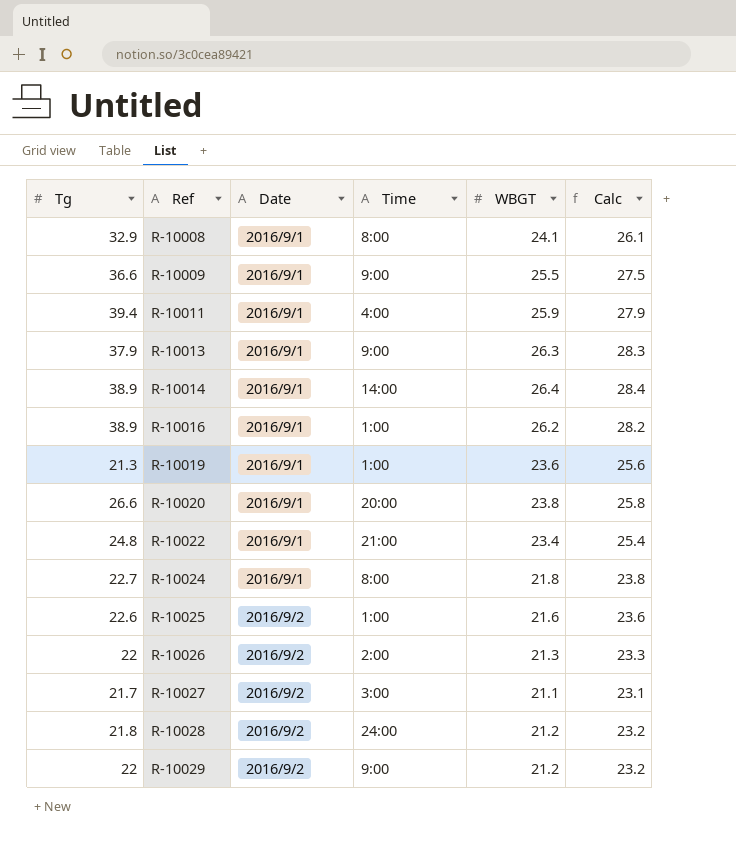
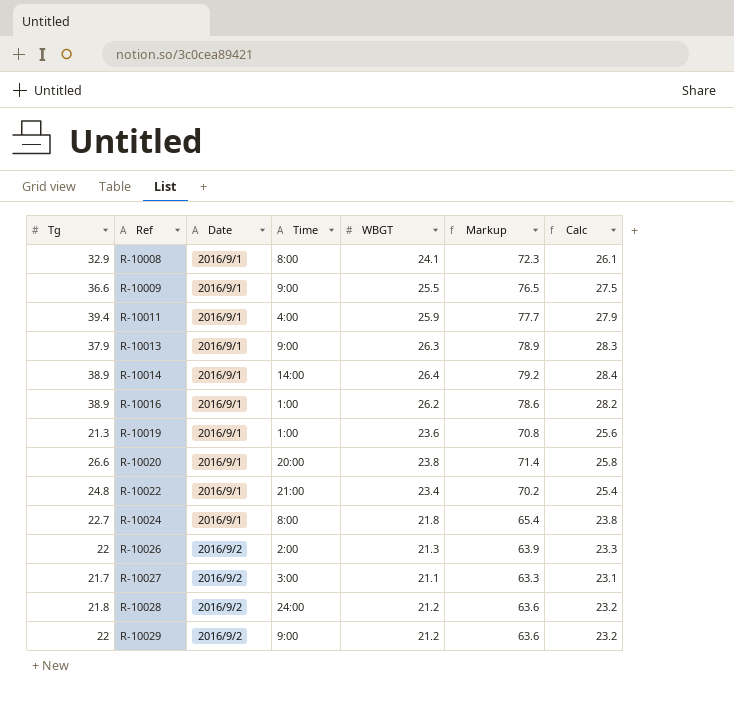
column Markup | formula: none -> [WBGT] * 3
row R-10025: 22.6 | 2016/9/2 | 1:00 | 21.6 | 23.6 -> none

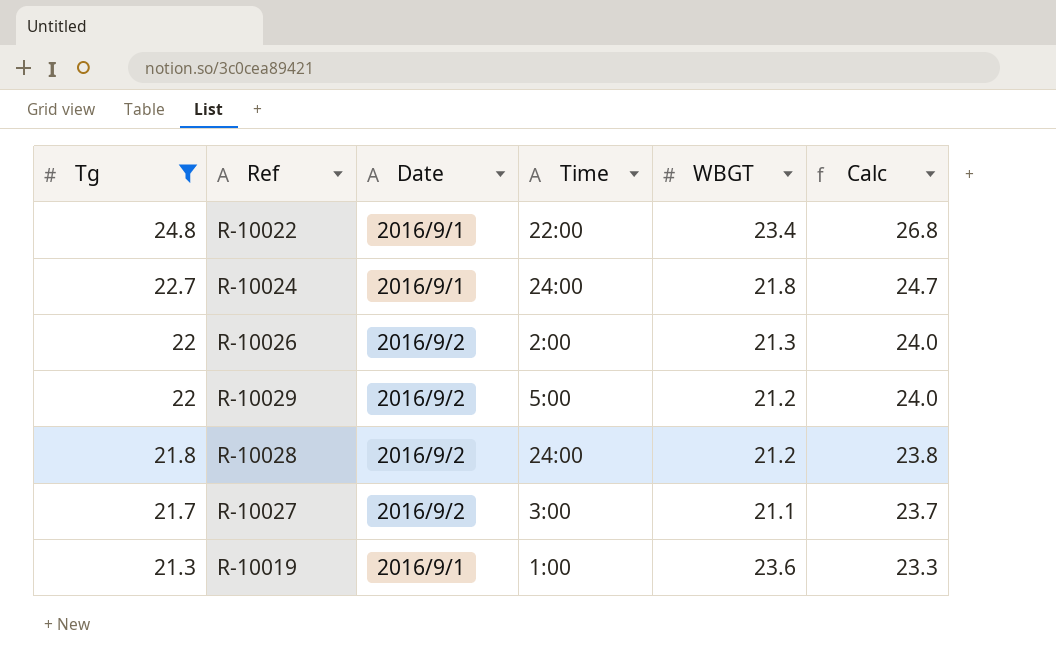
filter: none -> Tg <= 24.8
row order: Ref ascending -> Tg descending
column Markup | formula: [WBGT] * 3 -> none
column Calc | formula: [WBGT] + 2 -> [Tg] + 2
R-10022 | Time: 21:00 -> 22:00
R-10024 | Time: 8:00 -> 24:00
R-10029 | Time: 9:00 -> 5:00

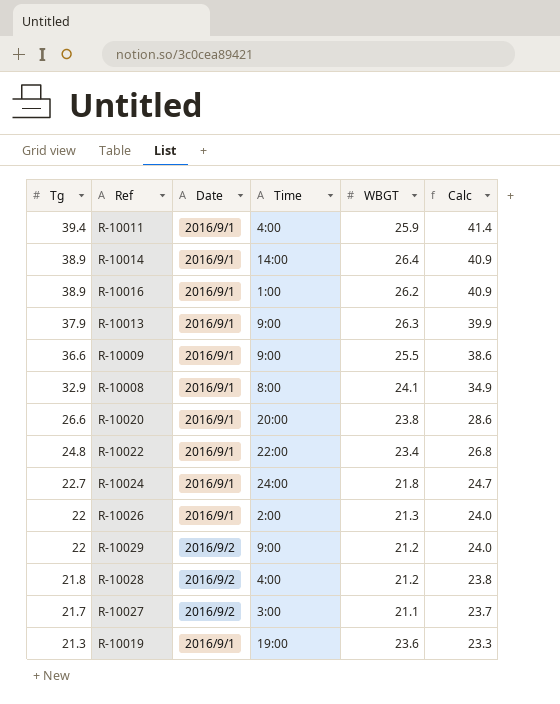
filter: Tg <= 24.8 -> none
R-10026 | Date: 2016/9/2 -> 2016/9/1
R-10029 | Time: 5:00 -> 9:00
R-10028 | Time: 24:00 -> 4:00
R-10019 | Time: 1:00 -> 19:00

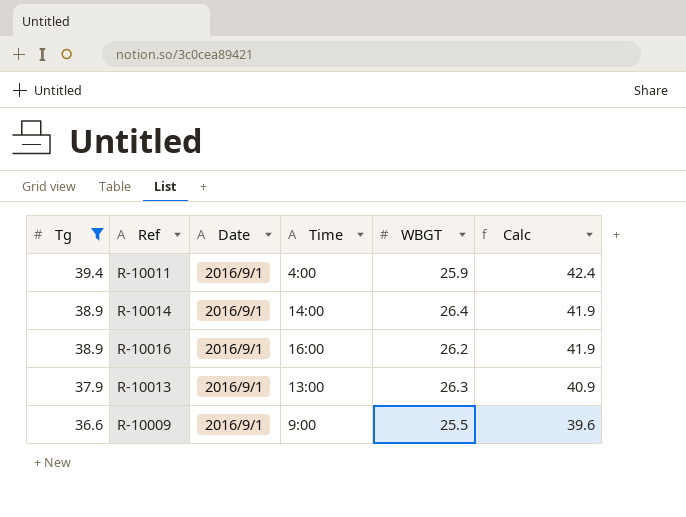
filter: none -> Tg >= 36.6
column Calc | formula: [Tg] + 2 -> [Tg] + 3
R-10016 | Time: 1:00 -> 16:00
R-10013 | Time: 9:00 -> 13:00

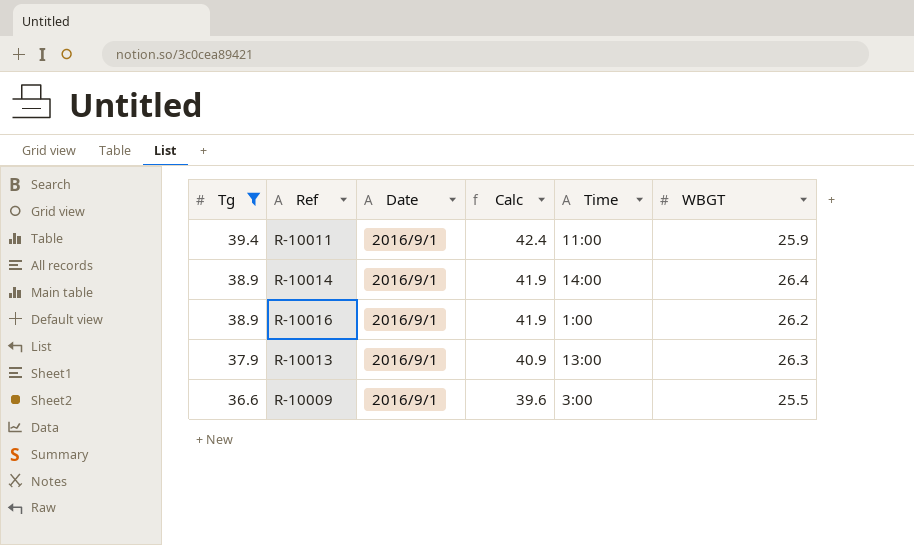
column Calc | position: 6 -> 4
R-10011 | Time: 4:00 -> 11:00
R-10016 | Time: 16:00 -> 1:00
R-10009 | Time: 9:00 -> 3:00

